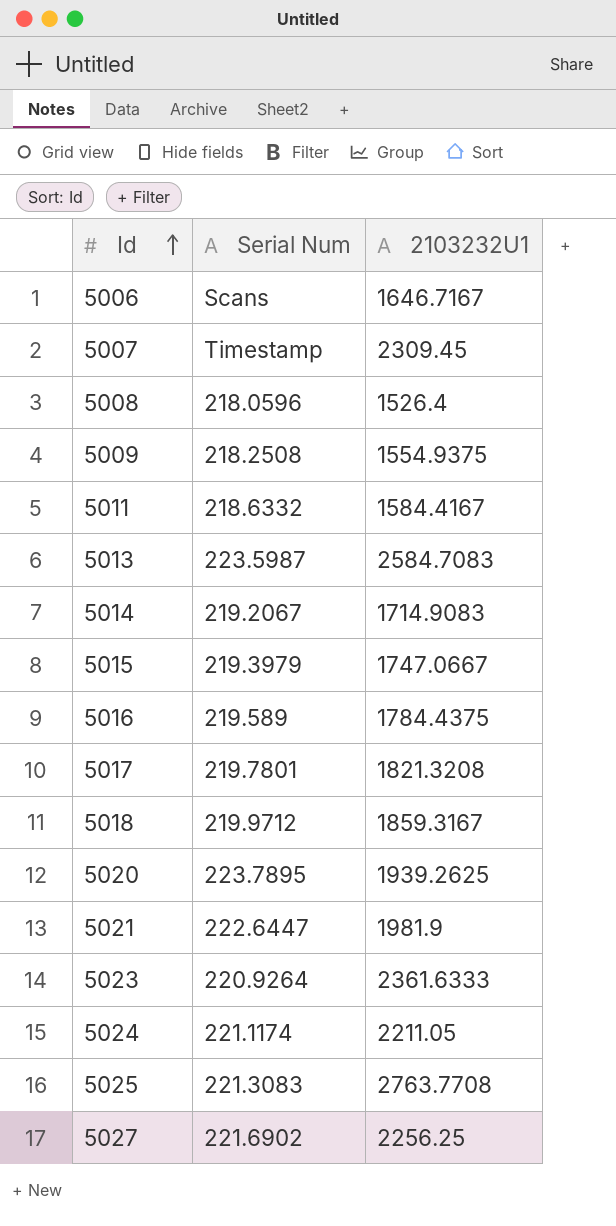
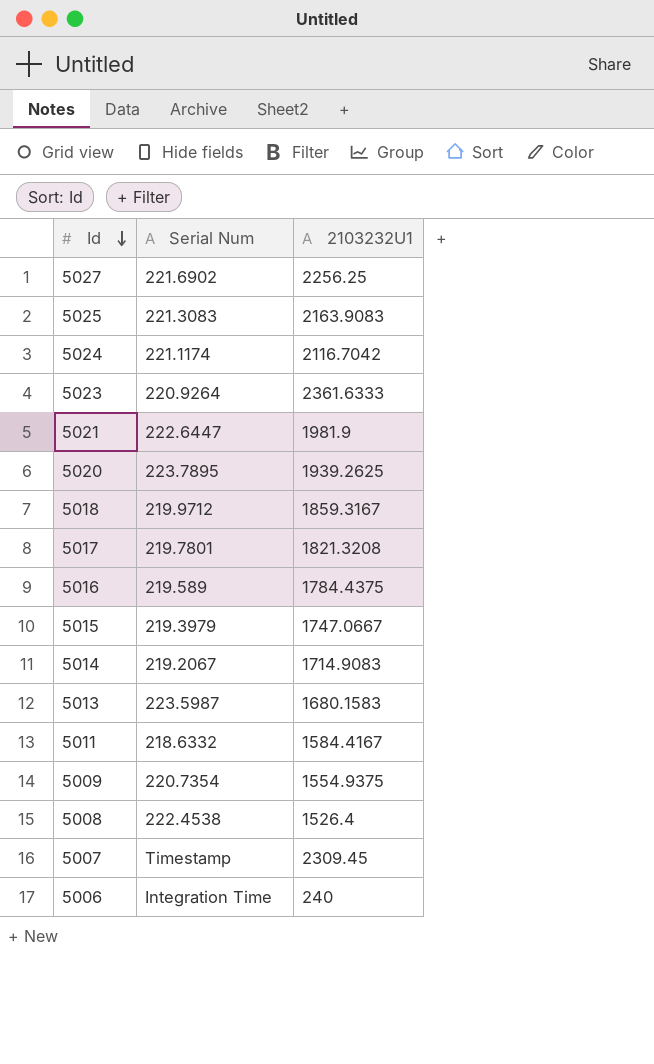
row order: Id ascending -> Id descending
5025 | 2103232U1: 2763.7708 -> 2163.9083
5024 | 2103232U1: 2211.05 -> 2116.7042
5013 | 2103232U1: 2584.7083 -> 1680.1583
5009 | Serial Num: 218.2508 -> 220.7354
5008 | Serial Num: 218.0596 -> 222.4538
5006 | Serial Num: Scans -> Integration Time
5006 | 2103232U1: 1646.7167 -> 240

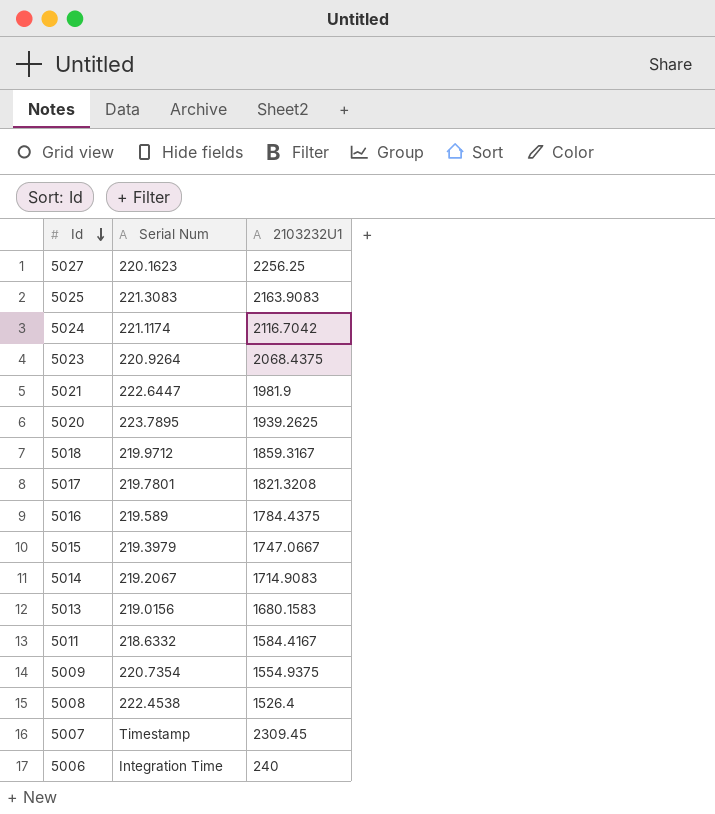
5027 | Serial Num: 221.6902 -> 220.1623
5023 | 2103232U1: 2361.6333 -> 2068.4375
5013 | Serial Num: 223.5987 -> 219.0156

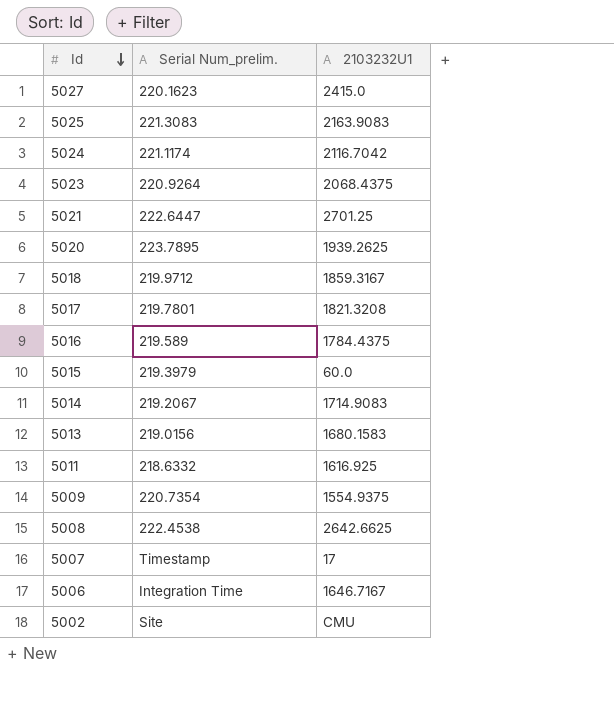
column name: Serial Num -> Serial Num_prelim.
5027 | 2103232U1: 2256.25 -> 2415.0
5021 | 2103232U1: 1981.9 -> 2701.25
5015 | 2103232U1: 1747.0667 -> 60.0
5011 | 2103232U1: 1584.4167 -> 1616.925
5008 | 2103232U1: 1526.4 -> 2642.6625
5007 | 2103232U1: 2309.45 -> 17
5006 | 2103232U1: 240 -> 1646.7167
row 5002: none -> Site | CMU

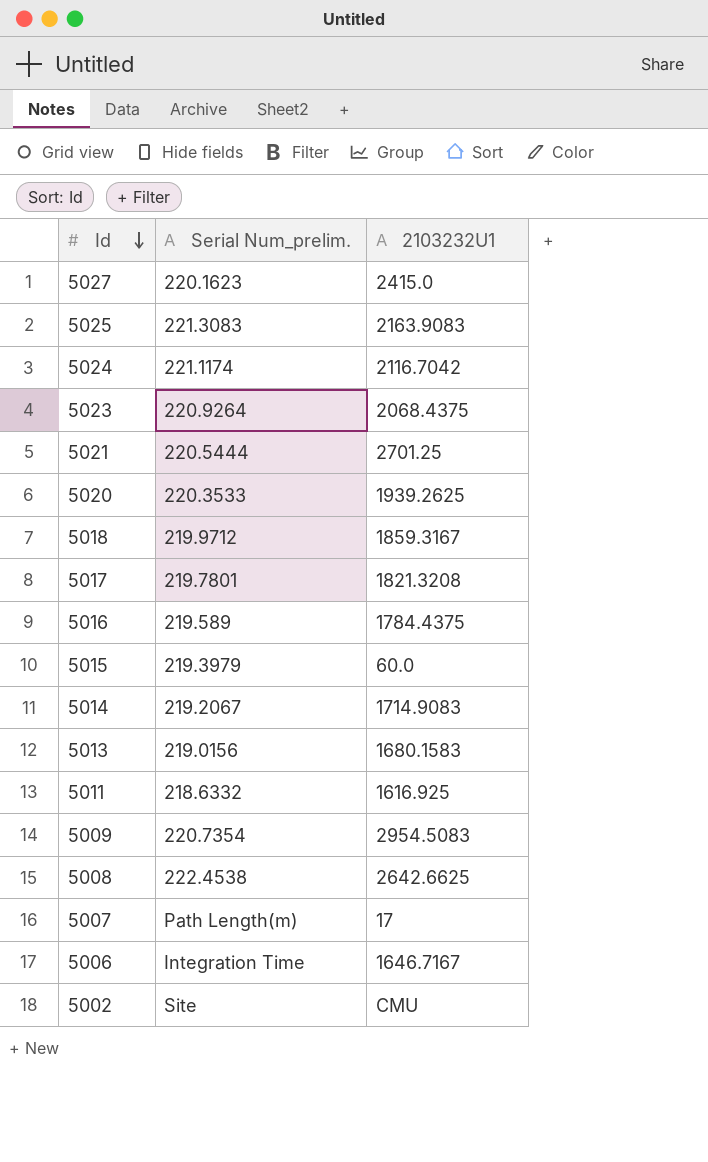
5021 | Serial Num_prelim.: 222.6447 -> 220.5444
5020 | Serial Num_prelim.: 223.7895 -> 220.3533
5009 | 2103232U1: 1554.9375 -> 2954.5083
5007 | Serial Num_prelim.: Timestamp -> Path Length(m)

